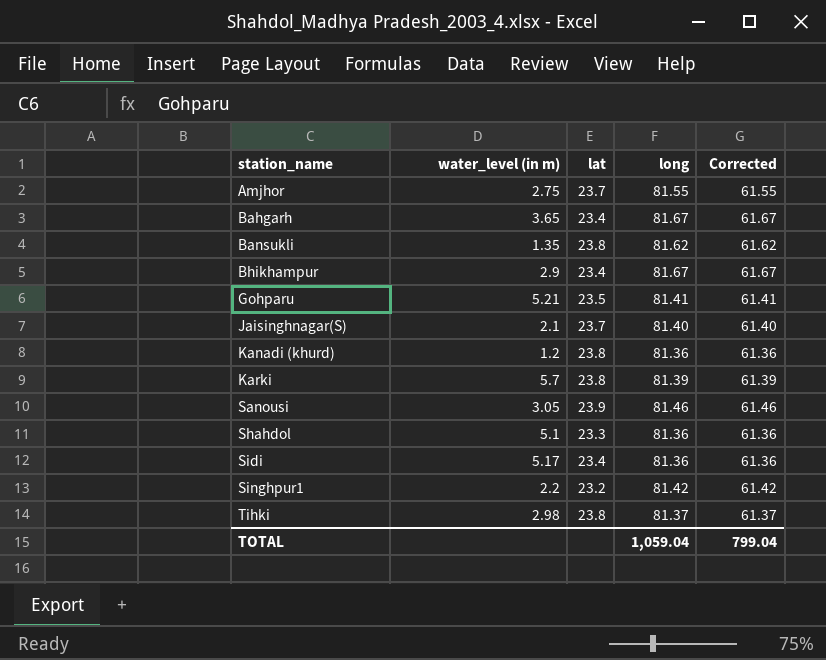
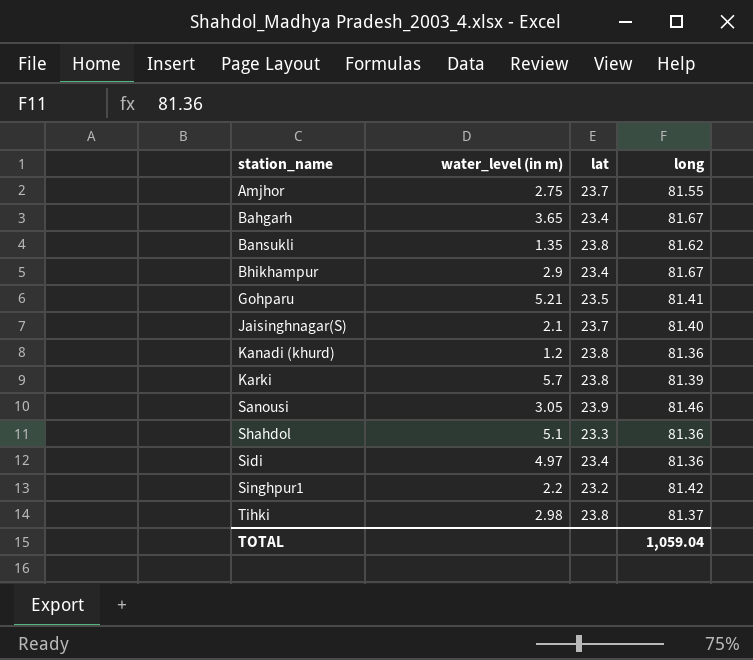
column Corrected | formula: [long] - 20 -> none
Sidi | water_level (in m): 5.17 -> 4.97

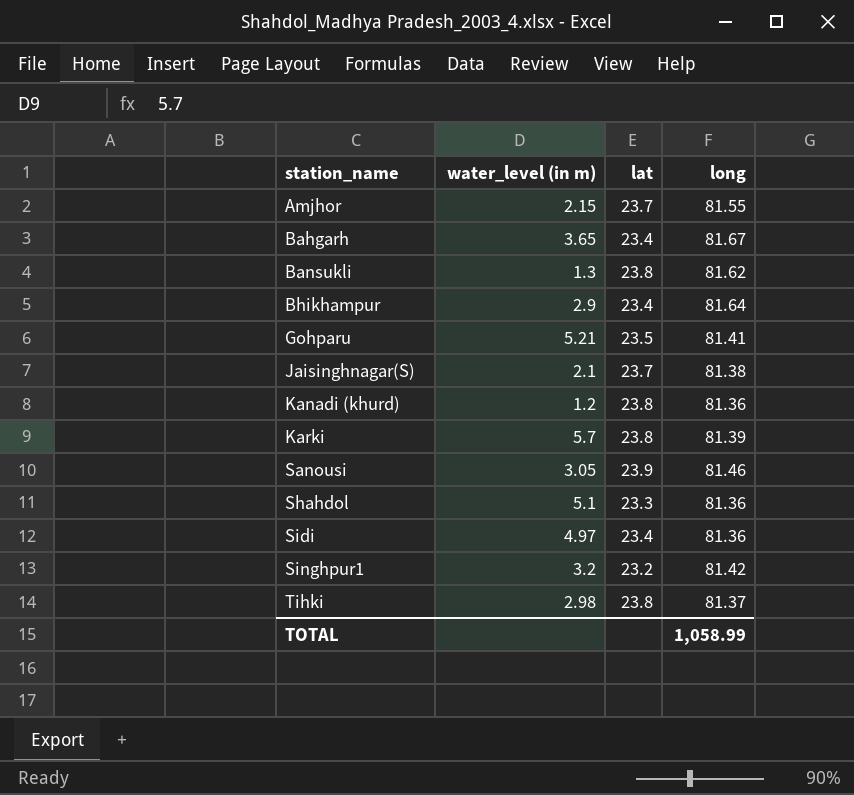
Amjhor | water_level (in m): 2.75 -> 2.15
Bansukli | water_level (in m): 1.35 -> 1.3
Bhikhampur | long: 81.67 -> 81.64
Jaisinghnagar(S) | long: 81.40 -> 81.38
Singhpur1 | water_level (in m): 2.2 -> 3.2
TOTAL | long: 1,059.04 -> 1,058.99

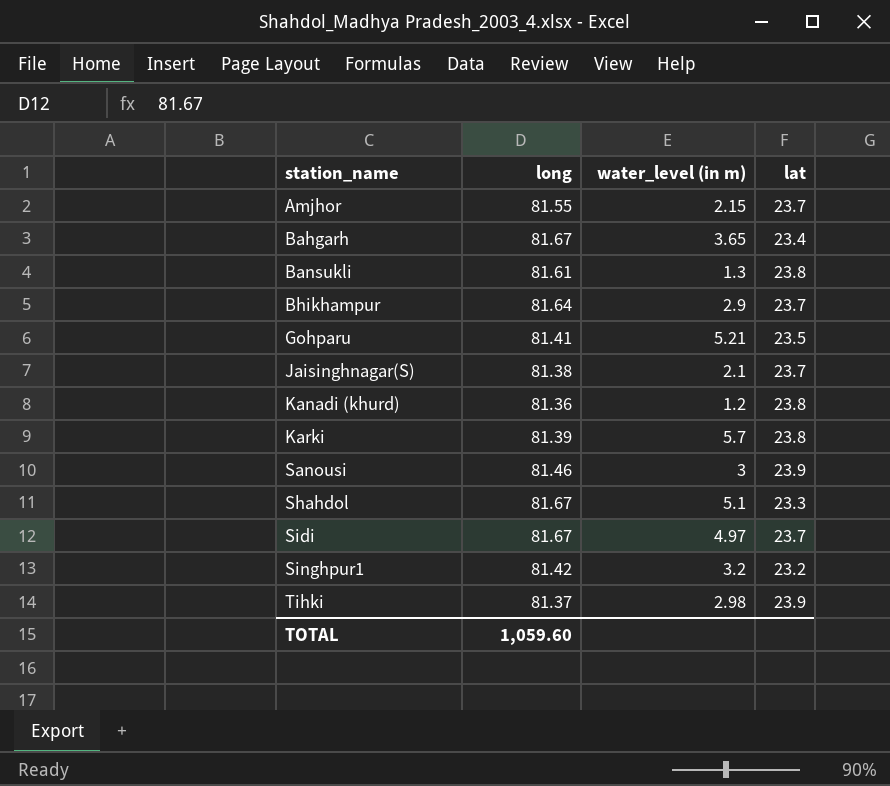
column long | position: 4 -> 2
Bansukli | long: 81.62 -> 81.61
Bhikhampur | lat: 23.4 -> 23.7
Sanousi | water_level (in m): 3.05 -> 3
Shahdol | long: 81.36 -> 81.67
Sidi | long: 81.36 -> 81.67
Sidi | lat: 23.4 -> 23.7
Tihki | lat: 23.8 -> 23.9
TOTAL | long: 1,058.99 -> 1,059.60

